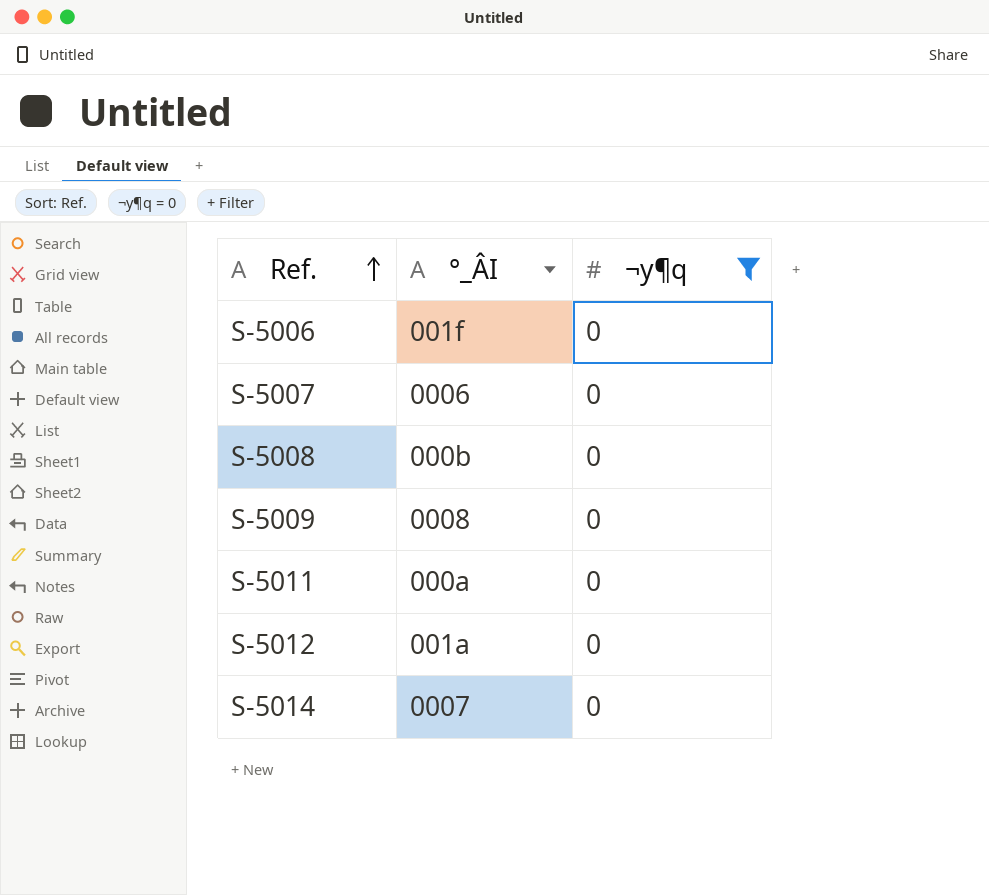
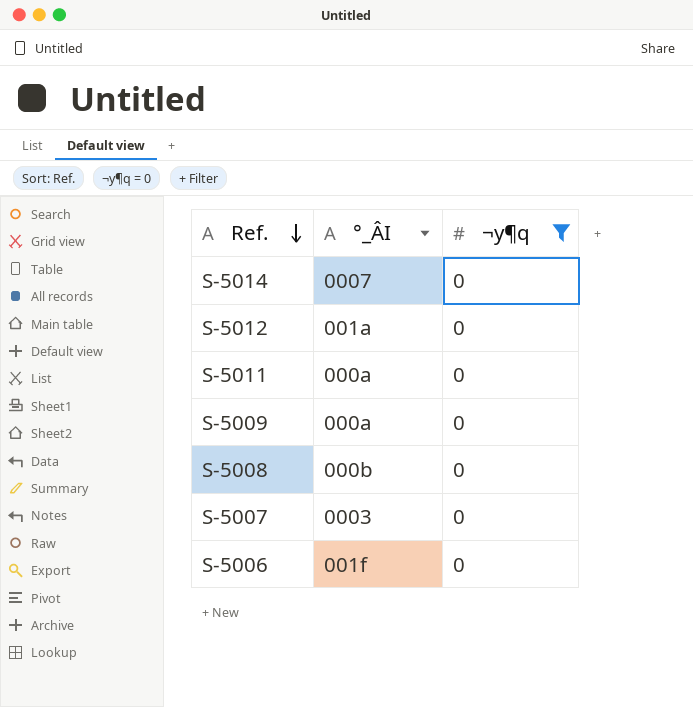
row order: Ref. ascending -> Ref. descending
S-5009 | °_ÂI: 0008 -> 000a
S-5007 | °_ÂI: 0006 -> 0003

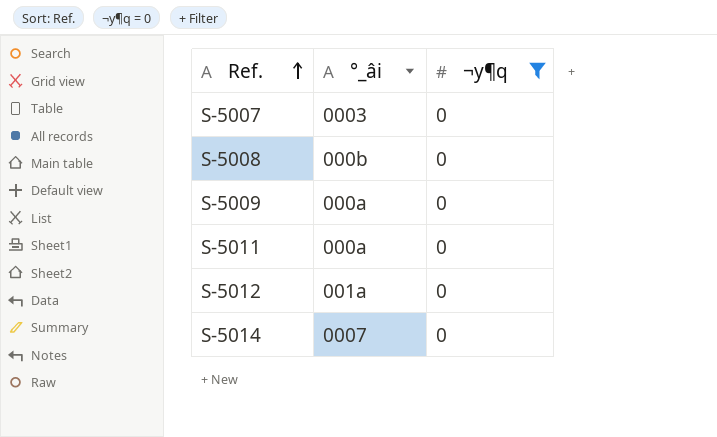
row order: Ref. descending -> Ref. ascending
column name: °_ÂI -> °_âi
row S-5006: 001f | 0 -> none

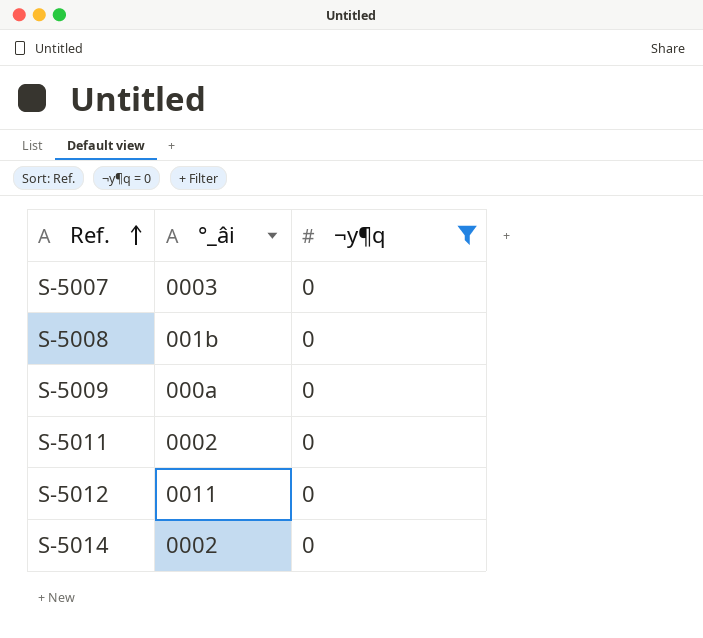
S-5008 | °_âi: 000b -> 001b
S-5011 | °_âi: 000a -> 0002
S-5012 | °_âi: 001a -> 0011
S-5014 | °_âi: 0007 -> 0002

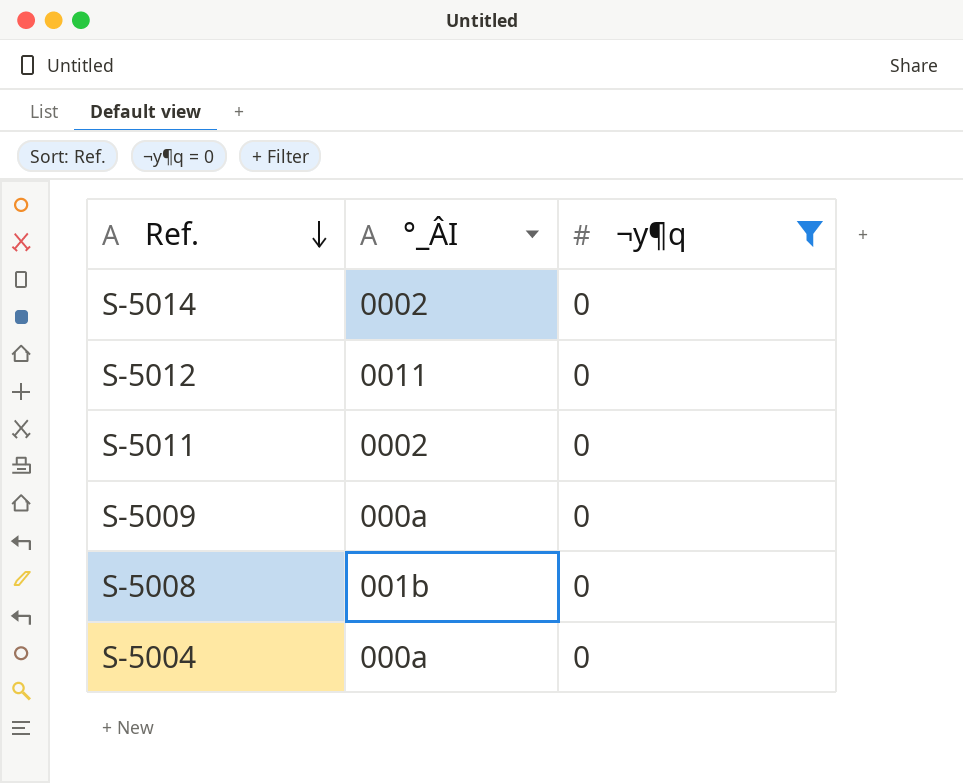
row order: Ref. ascending -> Ref. descending
column name: °_âi -> °_ÂI
row S-5007: 0003 | 0 -> none
row S-5004: none -> 000a | 0

